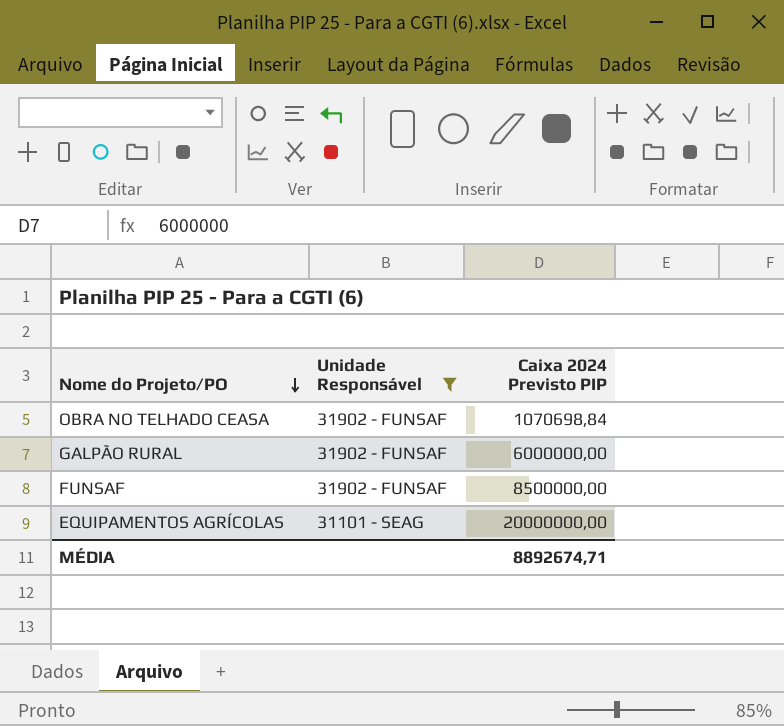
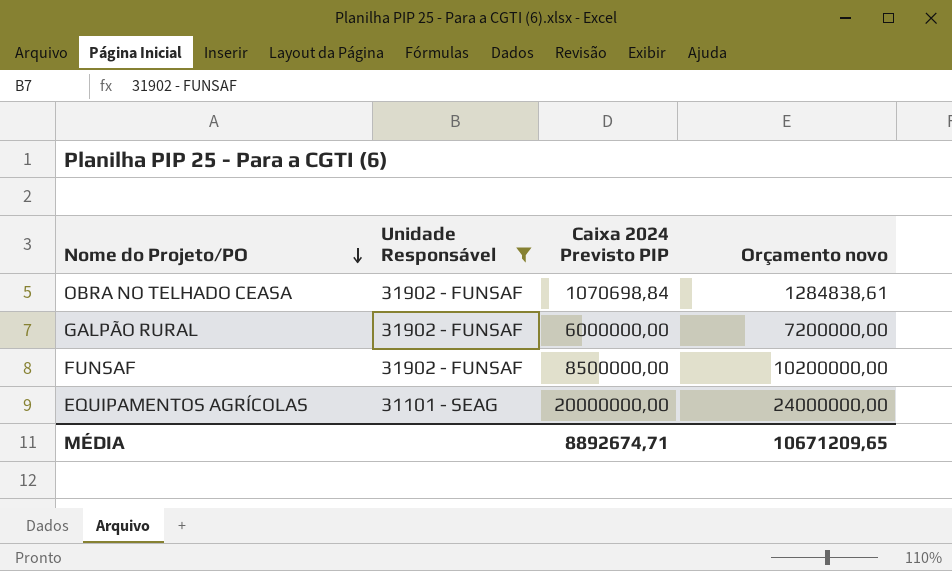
column Orçamento novo | formula: none -> [Caixa 2024 Previsto PIP] * 1,2

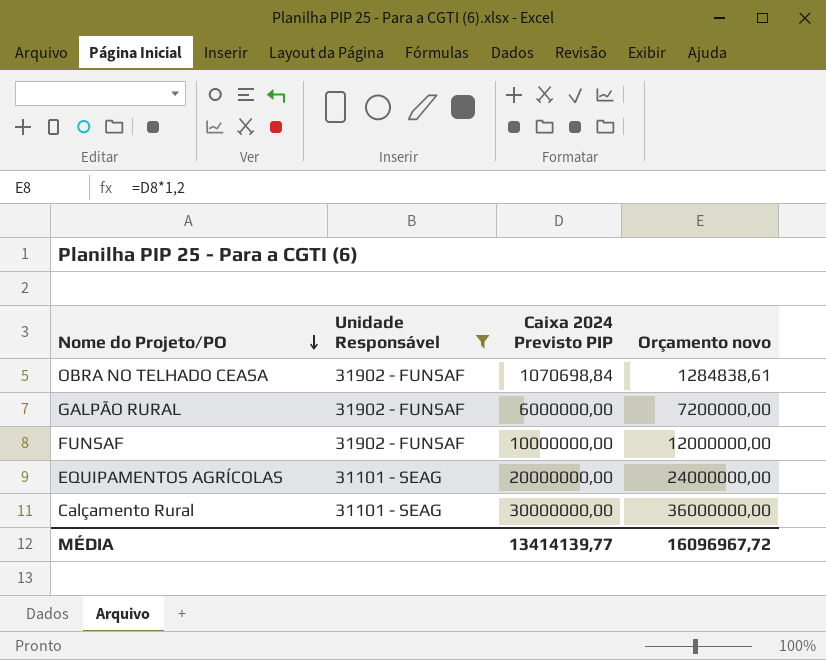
FUNSAF | Caixa 2024 Previsto PIP: 8500000,00 -> 10000000,00
FUNSAF | Orçamento novo: 10200000,00 -> 12000000,00
row Calçamento Rural: none -> 31101 - SEAG | 30000000,00 | 36000000,00
MÉDIA | Caixa 2024 Previsto PIP: 8892674,71 -> 13414139,77
MÉDIA | Orçamento novo: 10671209,65 -> 16096967,72

